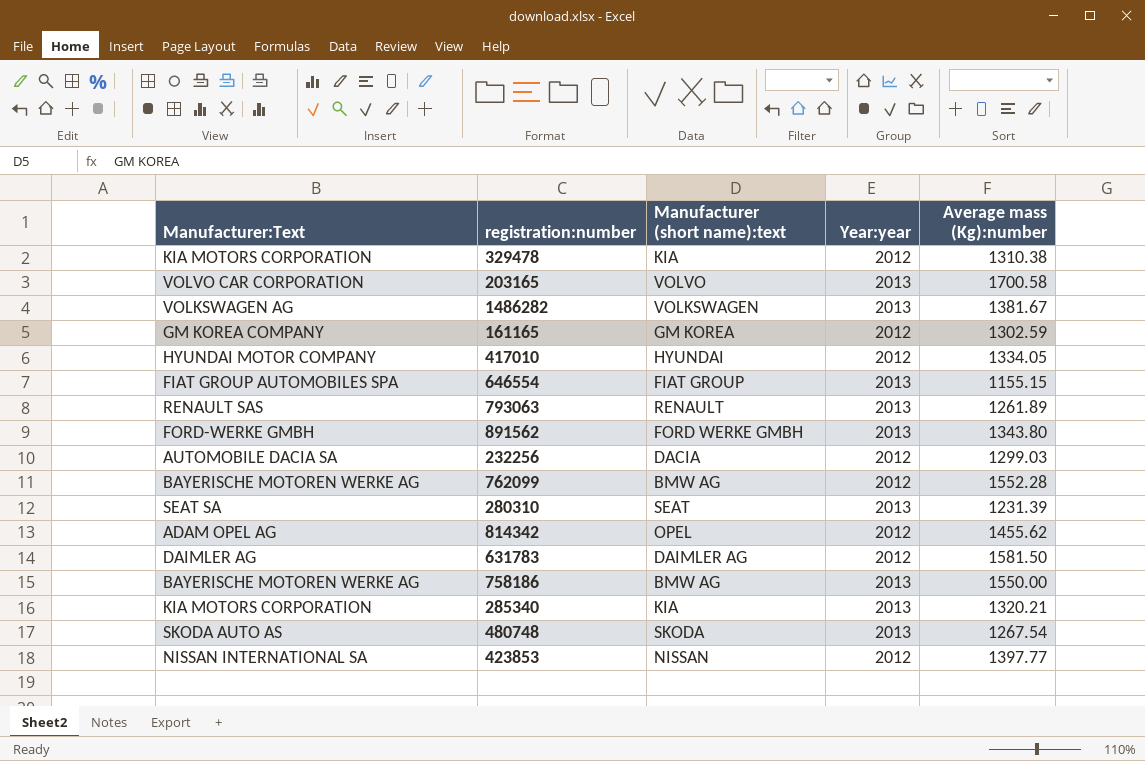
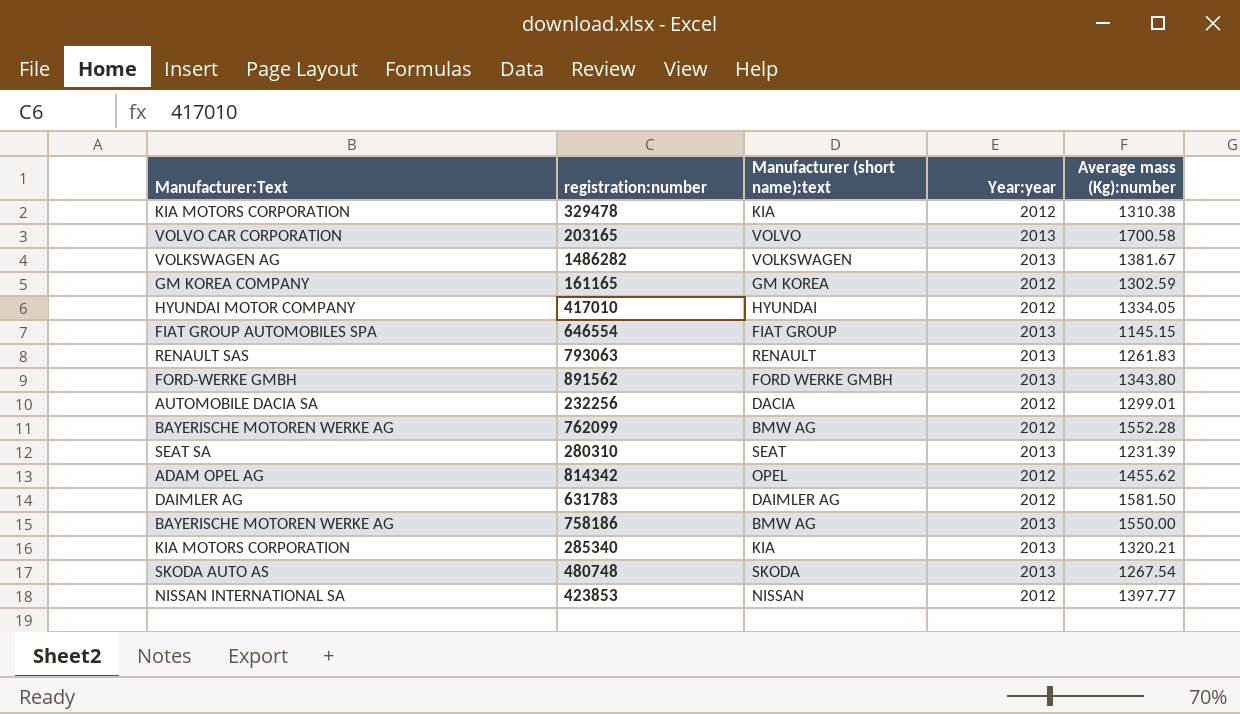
646554 | Average mass (Kg):number: 1155.15 -> 1145.15
793063 | Average mass (Kg):number: 1261.89 -> 1261.83
232256 | Average mass (Kg):number: 1299.03 -> 1299.01

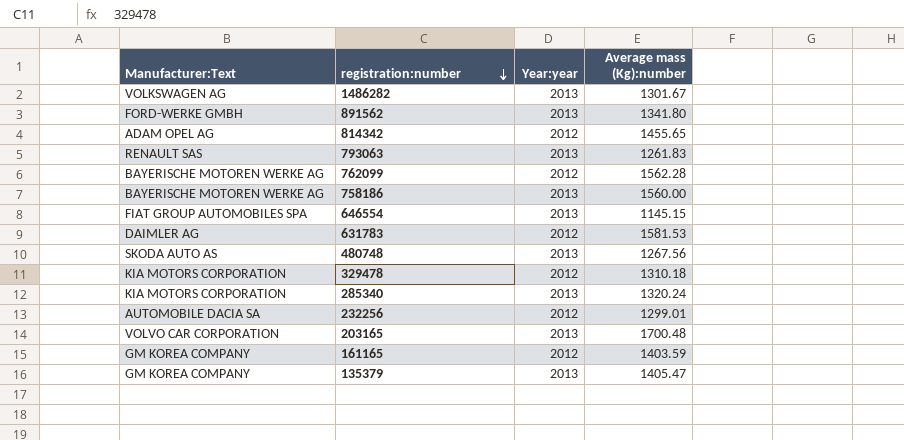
row order: none -> registration:number descending
column Manufacturer (short name):text | position: 3 -> none
row 417010: HYUNDAI MOTOR COMPANY | HYUNDAI | 2012 | 1334.05 -> none
row 280310: SEAT SA | SEAT | 2013 | 1231.39 -> none
row 423853: NISSAN INTERNATIONAL SA | NISSAN | 2012 | 1397.77 -> none
1486282 | Average mass (Kg):number: 1381.67 -> 1301.67
891562 | Average mass (Kg):number: 1343.80 -> 1341.80
814342 | Average mass (Kg):number: 1455.62 -> 1455.65
762099 | Average mass (Kg):number: 1552.28 -> 1562.28
758186 | Average mass (Kg):number: 1550.00 -> 1560.00
631783 | Average mass (Kg):number: 1581.50 -> 1581.53
480748 | Average mass (Kg):number: 1267.54 -> 1267.56
329478 | Average mass (Kg):number: 1310.38 -> 1310.18
285340 | Average mass (Kg):number: 1320.21 -> 1320.24
203165 | Average mass (Kg):number: 1700.58 -> 1700.48
161165 | Average mass (Kg):number: 1302.59 -> 1403.59
row 135379: none -> GM KOREA COMPANY | 2013 | 1405.47

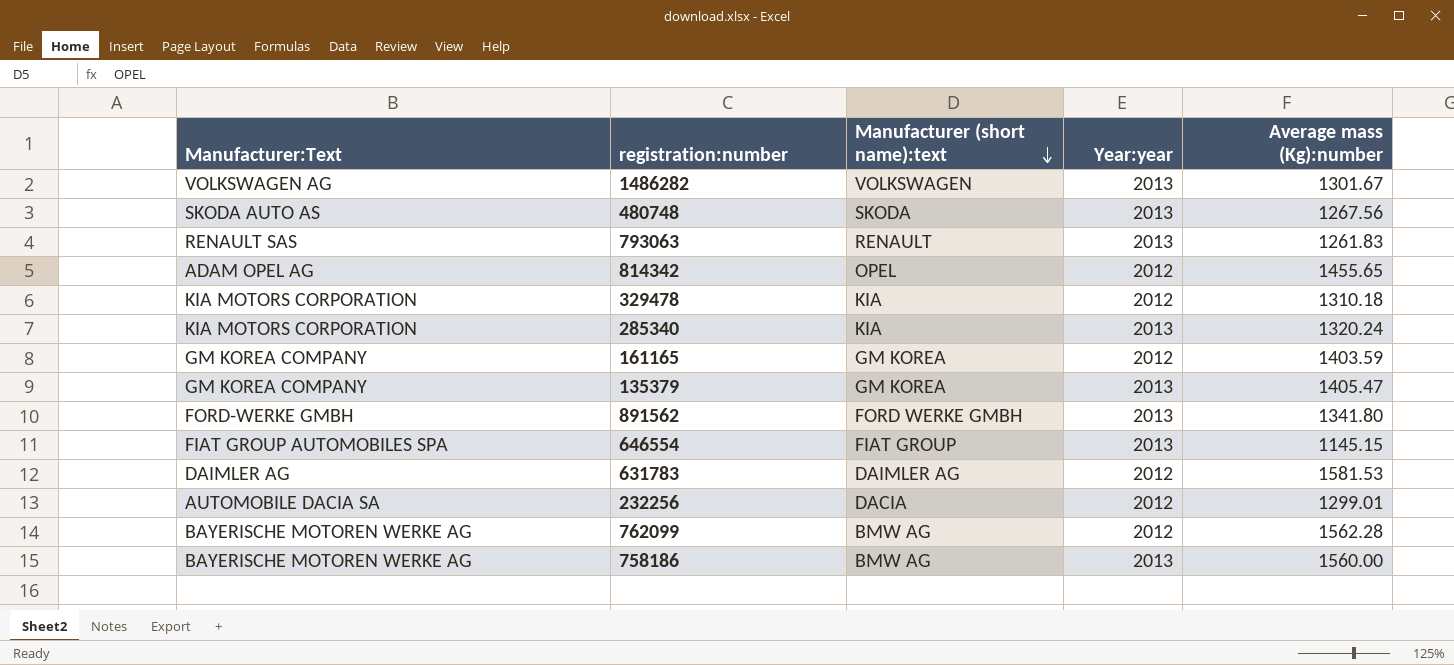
row order: registration:number descending -> Manufacturer (short name):text descending
column Manufacturer (short name):text | position: none -> 3
row 203165: VOLVO CAR CORPORATION | 2013 | 1700.48 -> none

